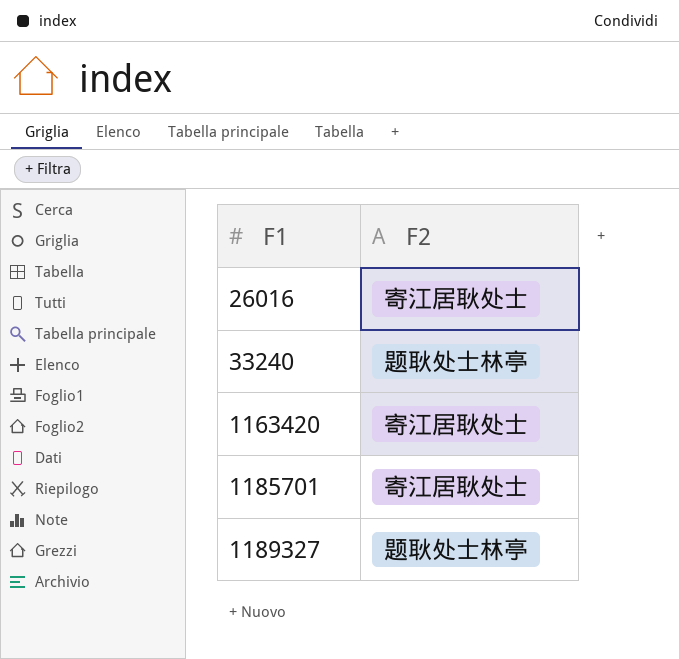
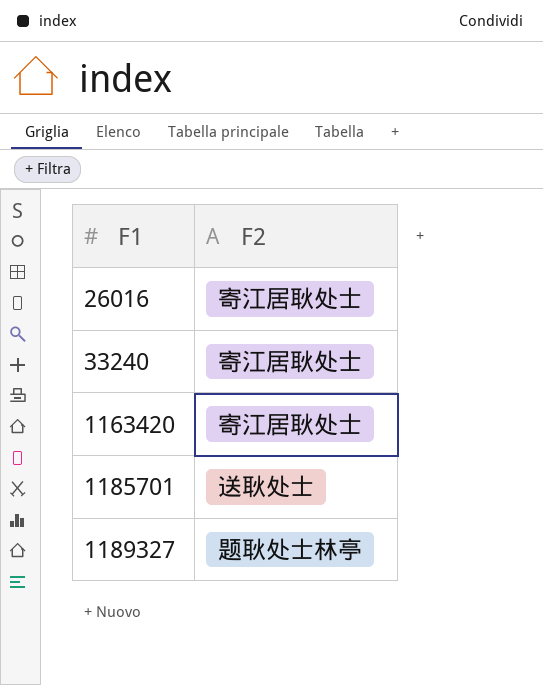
33240 | F2: 题耿处士林亭 -> 寄江居耿处士
1185701 | F2: 寄江居耿处士 -> 送耿处士

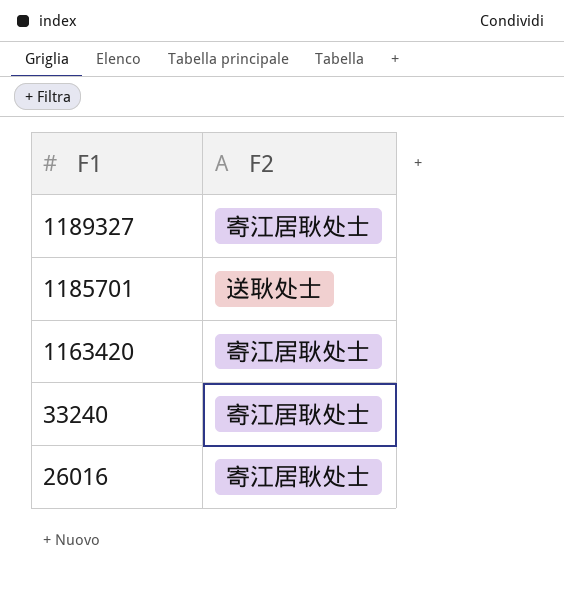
row order: F1 ascending -> F1 descending
1189327 | F2: 题耿处士林亭 -> 寄江居耿处士

